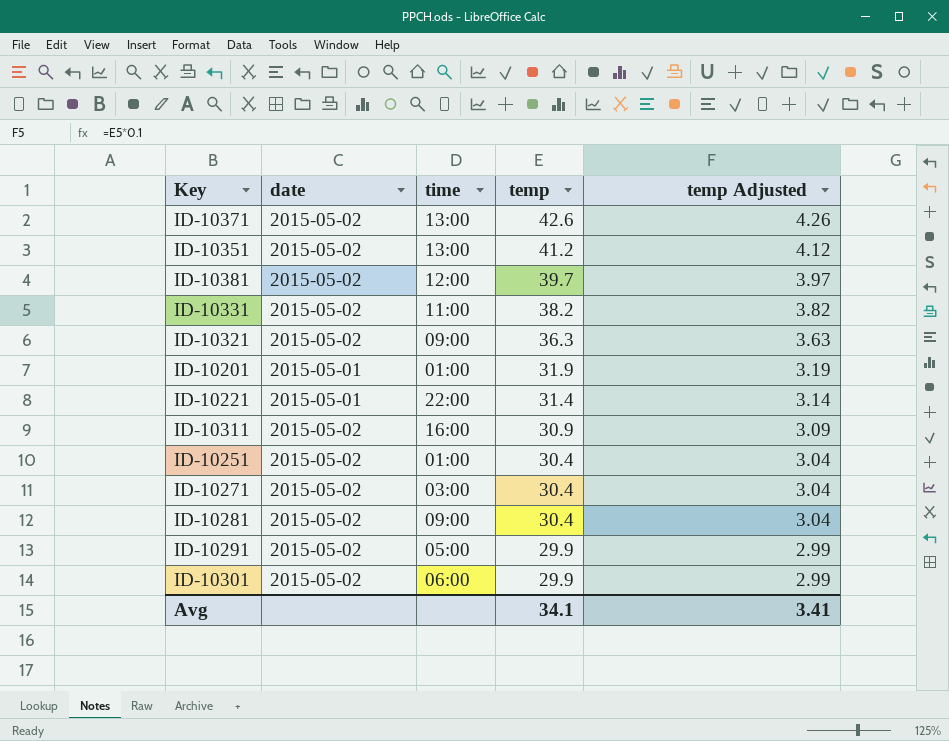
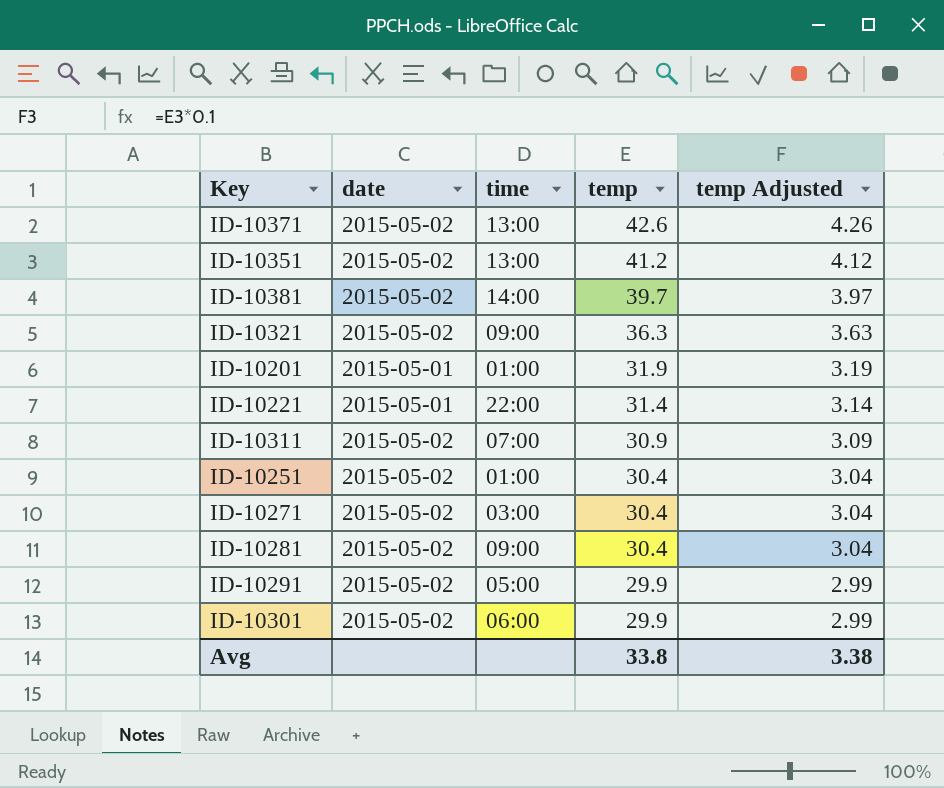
row ID-10331: 2015-05-02 | 11:00 | 38.2 | 3.82 -> none
ID-10381 | time: 12:00 -> 14:00
ID-10311 | time: 16:00 -> 07:00
Avg | temp: 34.1 -> 33.8
Avg | temp Adjusted: 3.41 -> 3.38

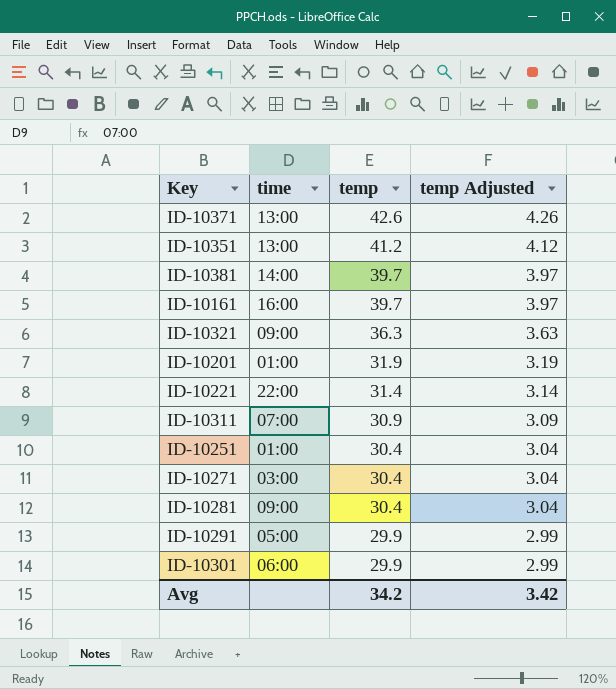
column date | position: 2 -> none
row ID-10161: none -> 16:00 | 39.7 | 3.97
Avg | temp: 33.8 -> 34.2
Avg | temp Adjusted: 3.38 -> 3.42

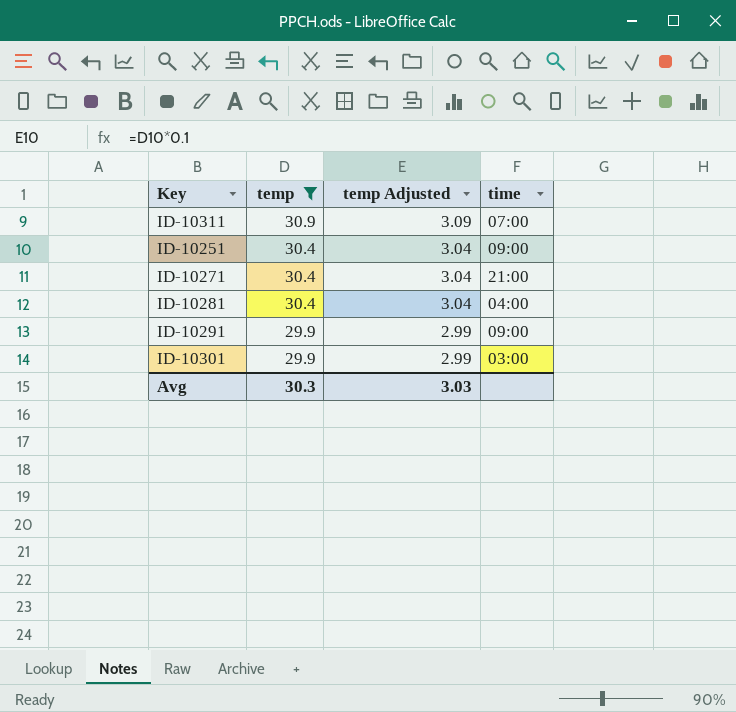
filter: none -> temp <= 30.9
column time | position: 2 -> 4
ID-10251 | time: 01:00 -> 09:00
ID-10271 | time: 03:00 -> 21:00
ID-10281 | time: 09:00 -> 04:00
ID-10291 | time: 05:00 -> 09:00
ID-10301 | time: 06:00 -> 03:00
Avg | temp: 34.2 -> 30.3
Avg | temp Adjusted: 3.42 -> 3.03

